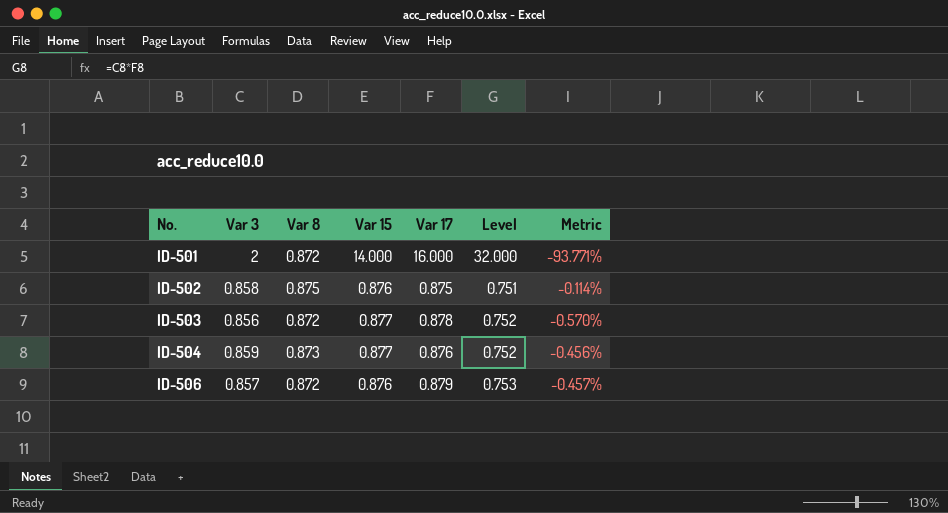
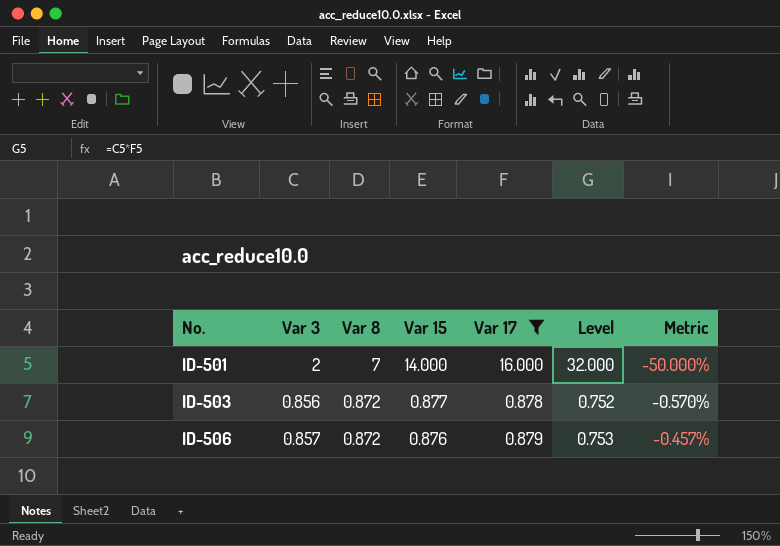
filter: none -> Var 17 >= 0.878
ID-501 | Var 8: 0.872 -> 7
ID-501 | Metric: -93.771% -> -50.000%

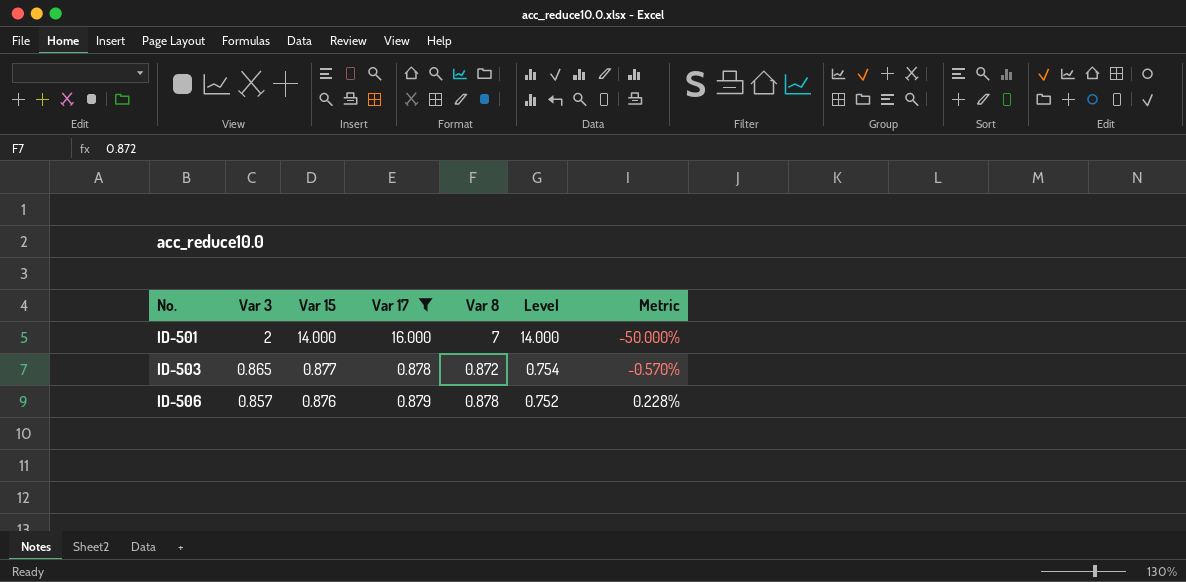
column Var 8 | position: 3 -> 5
column Level | formula: [Var 3] * [Var 17] -> [Var 3] * [Var 8]
ID-503 | Var 3: 0.856 -> 0.865
ID-506 | Var 8: 0.872 -> 0.878
ID-506 | Metric: -0.457% -> 0.228%

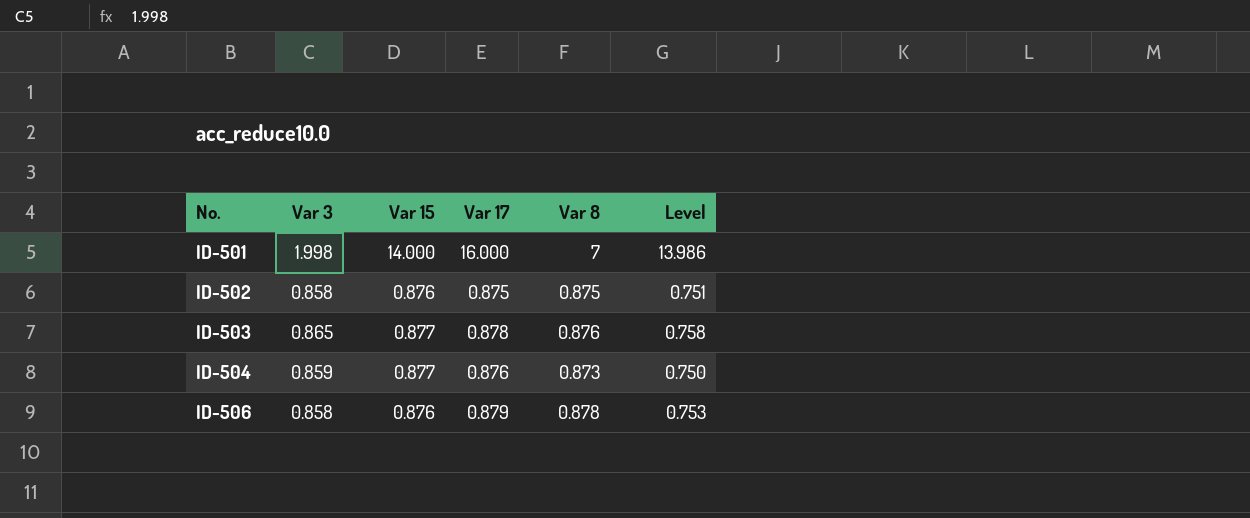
filter: Var 17 >= 0.878 -> none
column Metric | formula: ([Var 8] - [Var 15]) / [Var 15] -> none
ID-501 | Var 3: 2 -> 1.998
ID-501 | Level: 14.000 -> 13.986
ID-503 | Var 8: 0.872 -> 0.876
ID-503 | Level: 0.754 -> 0.758
ID-506 | Var 3: 0.857 -> 0.858
ID-506 | Level: 0.752 -> 0.753

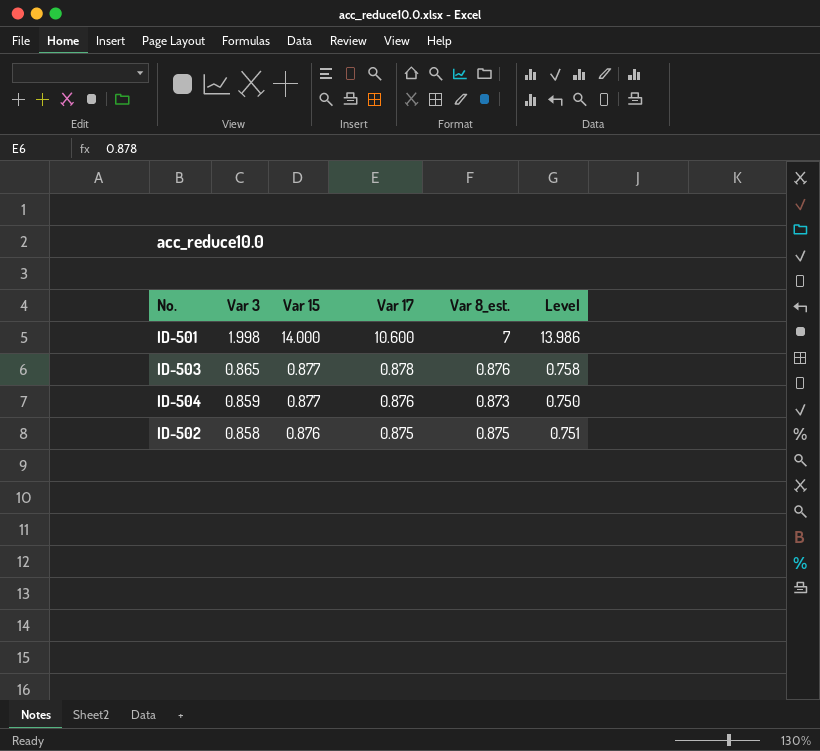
row order: No. ascending -> Var 3 descending
column name: Var 8 -> Var 8_est.
row ID-506: 0.858 | 0.876 | 0.879 | 0.878 | 0.753 -> none
ID-501 | Var 17: 16.000 -> 10.600

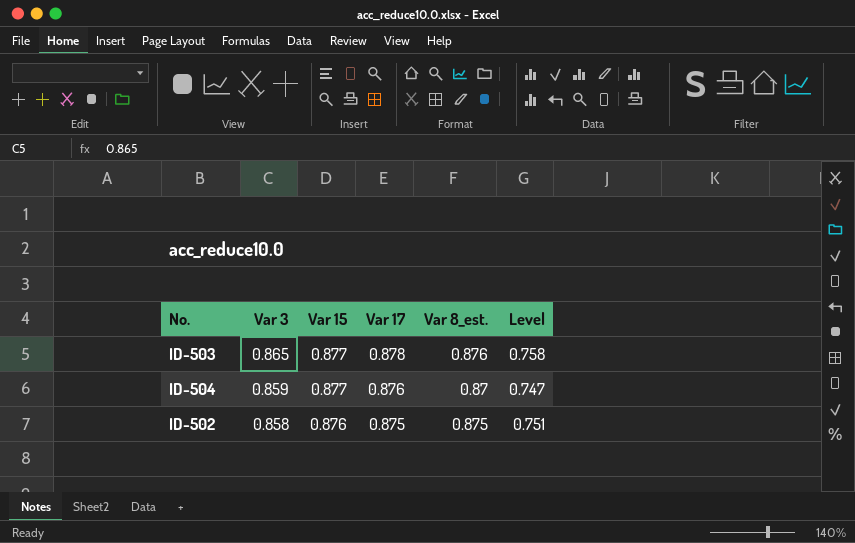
row ID-501: 1.998 | 14.000 | 10.600 | 7 | 13.986 -> none
ID-504 | Var 8_est.: 0.873 -> 0.87
ID-504 | Level: 0.750 -> 0.747

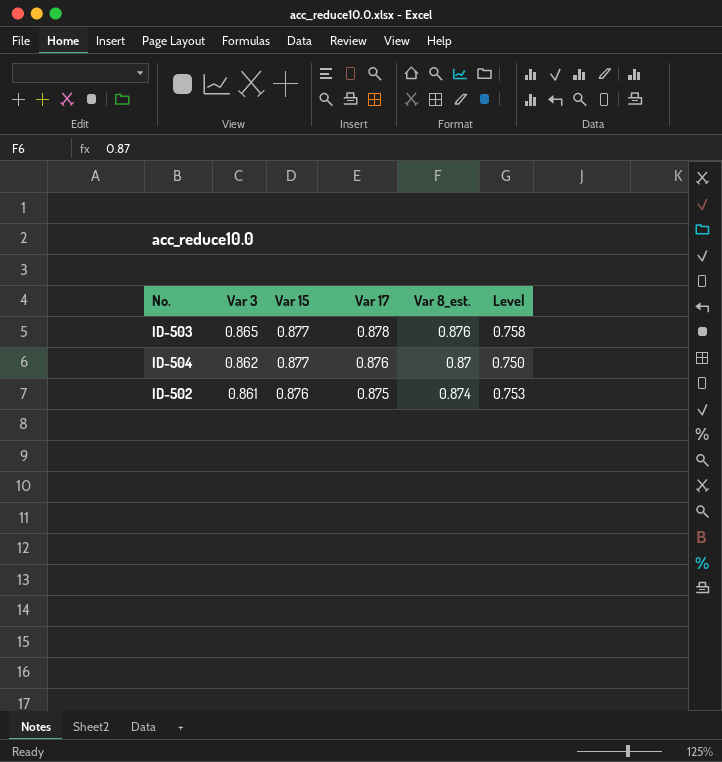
ID-504 | Var 3: 0.859 -> 0.862
ID-504 | Level: 0.747 -> 0.750
ID-502 | Var 3: 0.858 -> 0.861
ID-502 | Var 8_est.: 0.875 -> 0.874
ID-502 | Level: 0.751 -> 0.753

